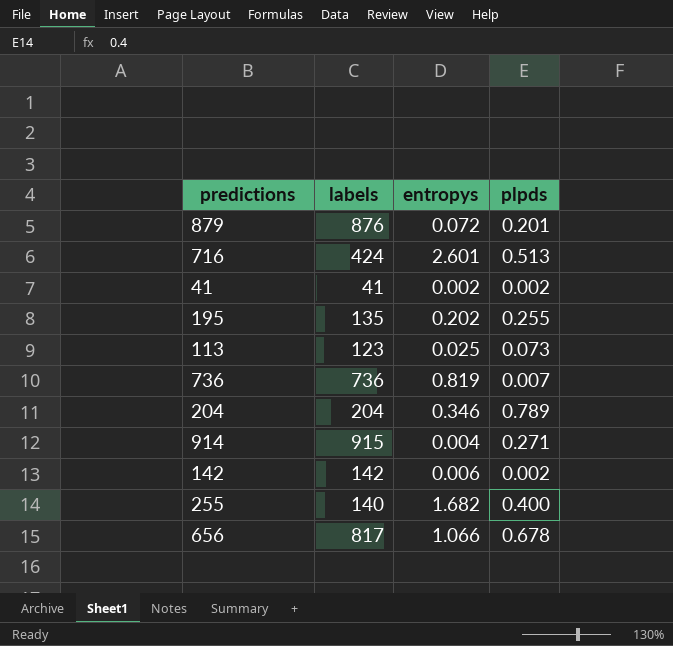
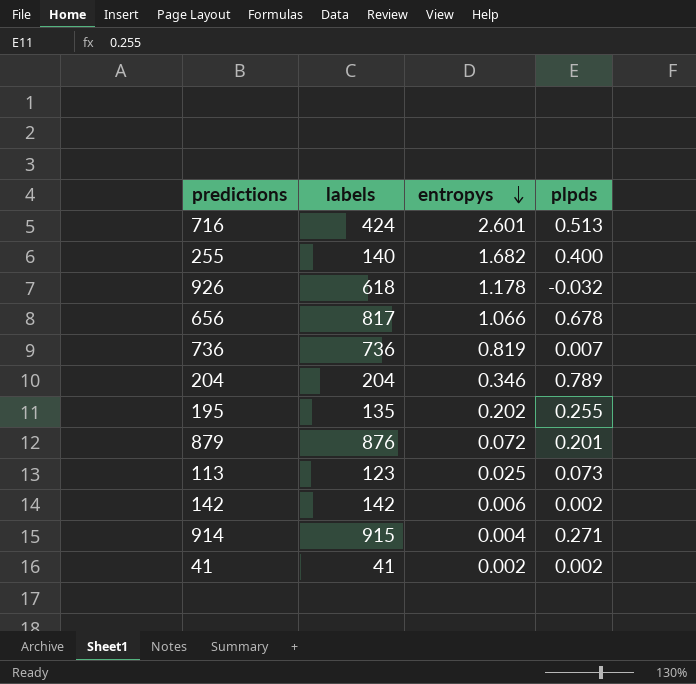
row order: none -> entropys descending
row 926: none -> 618 | 1.178 | -0.032

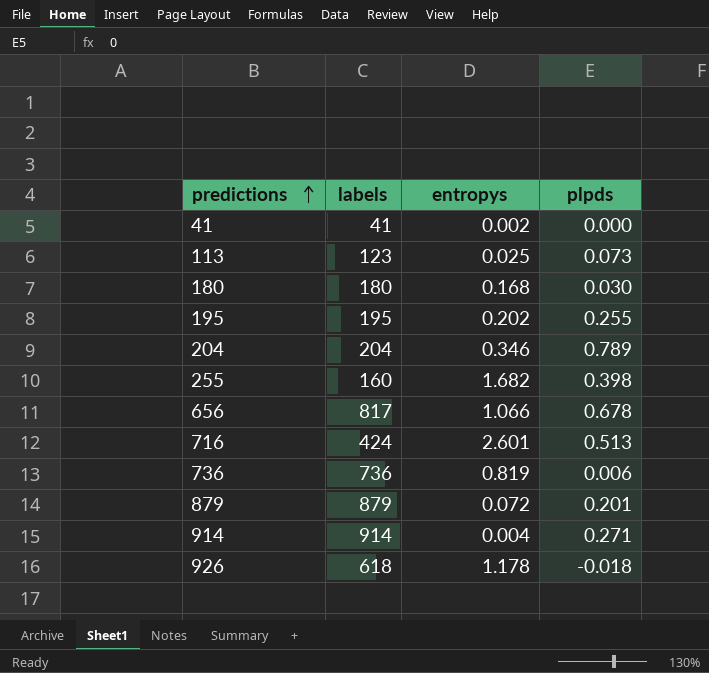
row order: entropys descending -> predictions ascending
row 142: 142 | 0.006 | 0.002 -> none
41 | plpds: 0.002 -> 0.000
row 180: none -> 180 | 0.168 | 0.030
195 | labels: 135 -> 195
255 | labels: 140 -> 160
255 | plpds: 0.400 -> 0.398
736 | plpds: 0.007 -> 0.006
879 | labels: 876 -> 879
914 | labels: 915 -> 914
926 | plpds: -0.032 -> -0.018

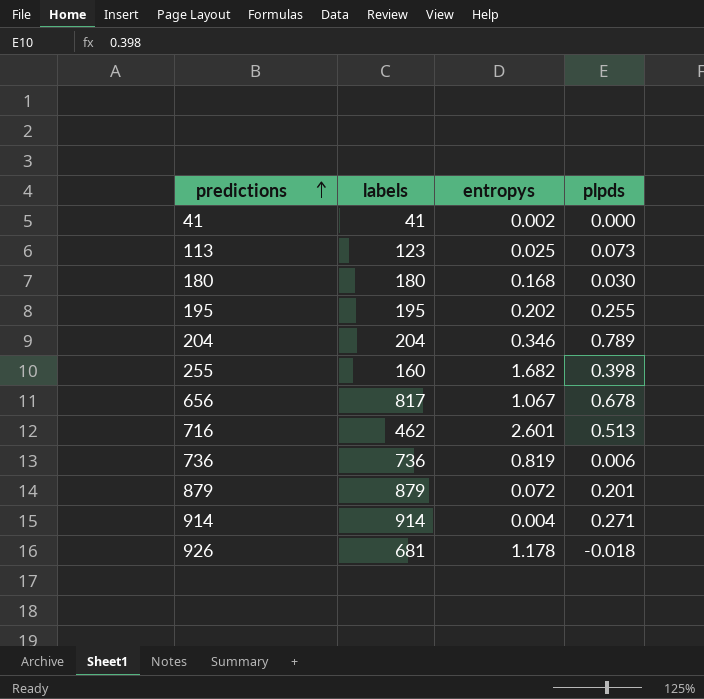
656 | entropys: 1.066 -> 1.067
716 | labels: 424 -> 462
926 | labels: 618 -> 681

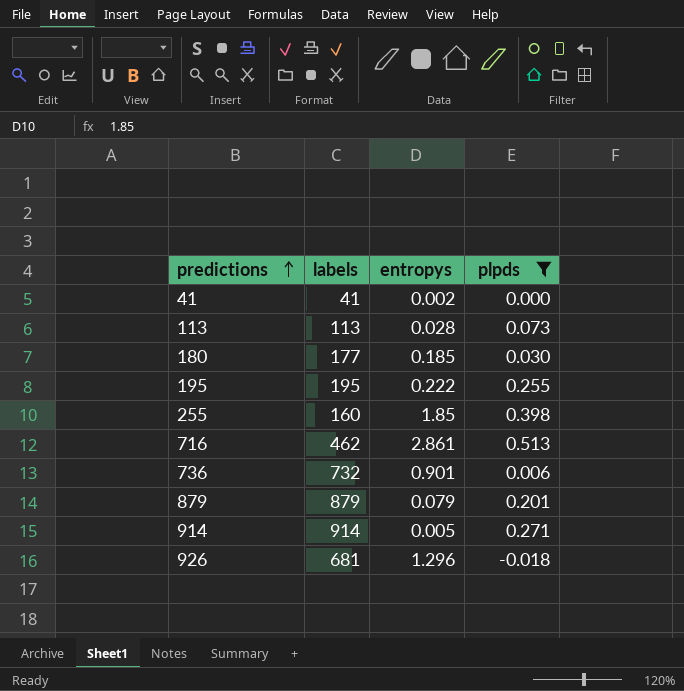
filter: none -> plpds <= 0.513
113 | labels: 123 -> 113
113 | entropys: 0.025 -> 0.028
180 | labels: 180 -> 177
180 | entropys: 0.168 -> 0.185
195 | entropys: 0.202 -> 0.222
255 | entropys: 1.682 -> 1.85
716 | entropys: 2.601 -> 2.861
736 | labels: 736 -> 732
736 | entropys: 0.819 -> 0.901
879 | entropys: 0.072 -> 0.079
914 | entropys: 0.004 -> 0.005
926 | entropys: 1.178 -> 1.296

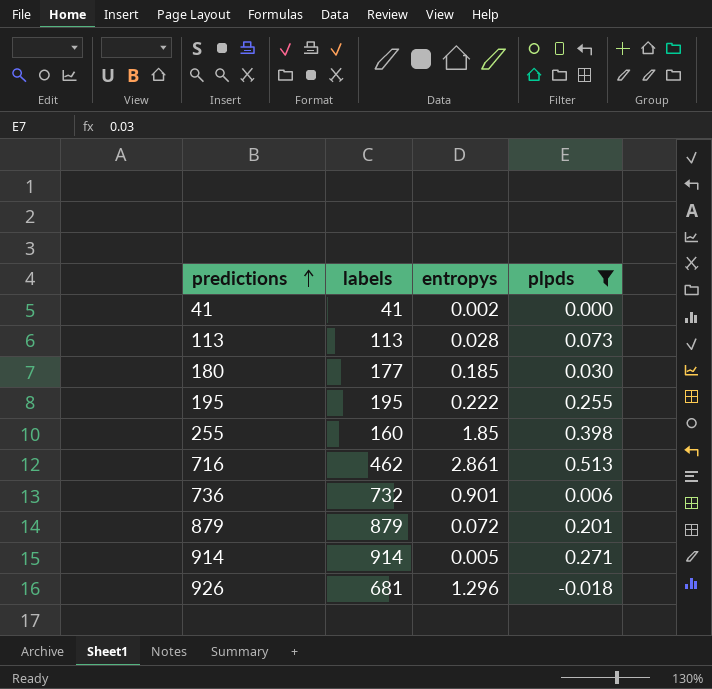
879 | entropys: 0.079 -> 0.072

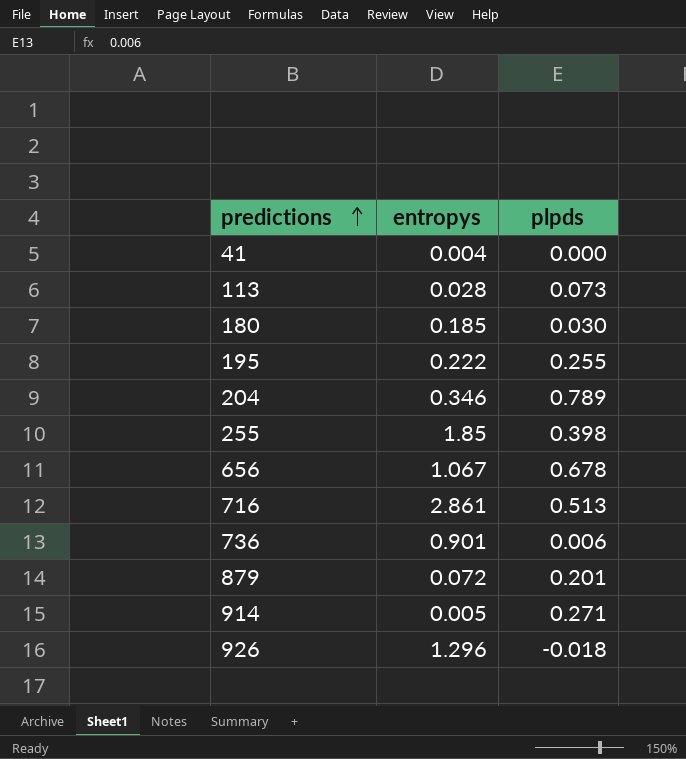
filter: plpds <= 0.513 -> none
column labels | position: 2 -> none
41 | entropys: 0.002 -> 0.004

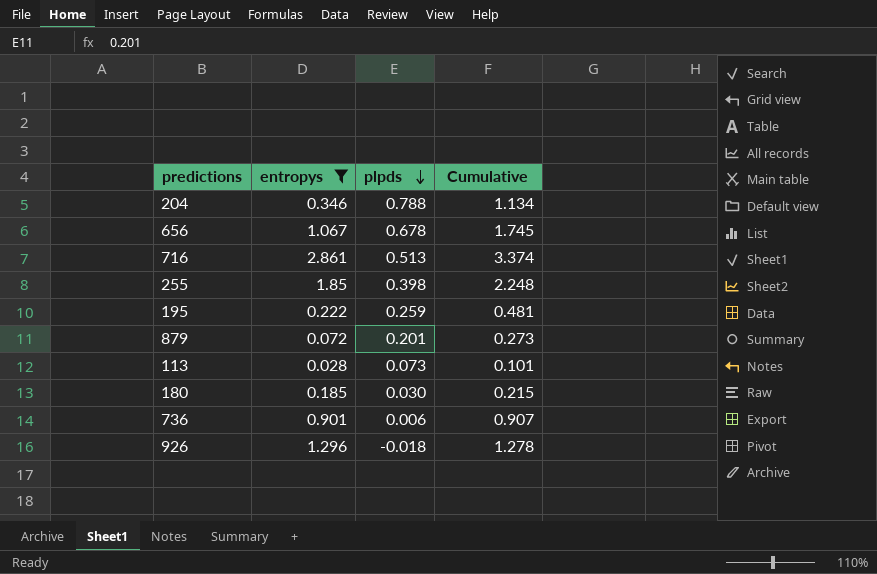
filter: none -> entropys >= 0.028
row order: predictions ascending -> plpds descending
column Cumulative | formula: none -> [entropys] + [plpds]
204 | plpds: 0.789 -> 0.788
195 | plpds: 0.255 -> 0.259

